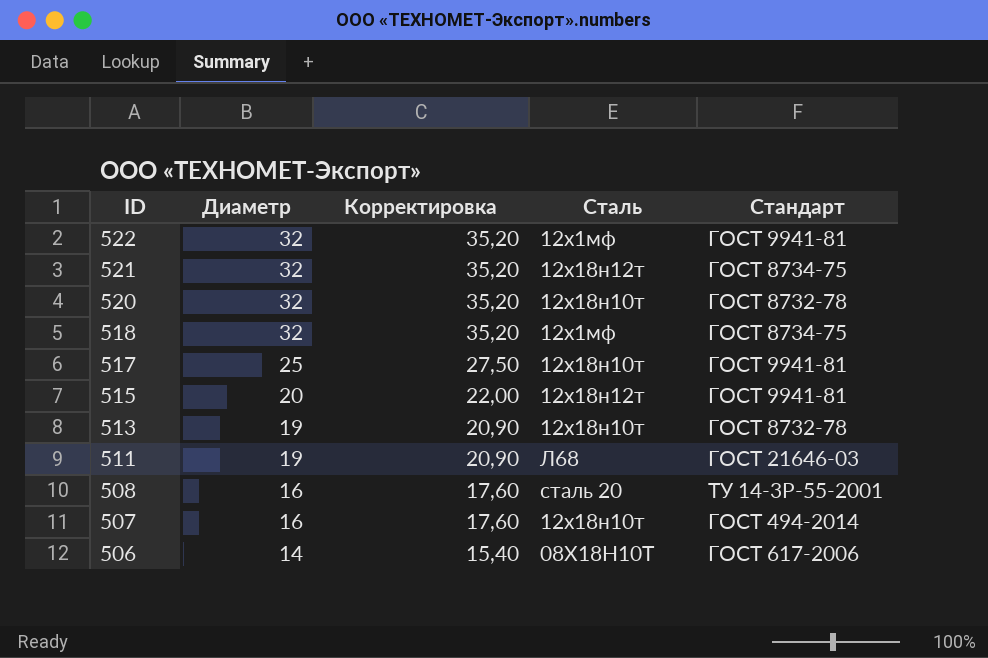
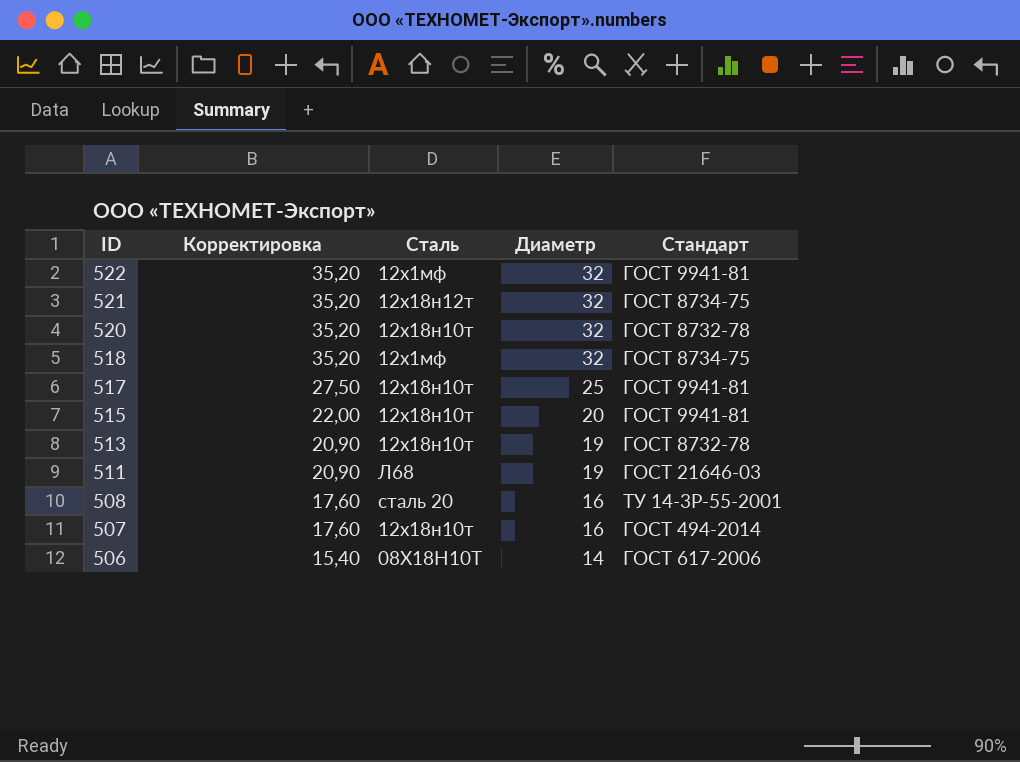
column Диаметр | position: 2 -> 4
515 | Сталь: 12х18н12т -> 12х18н10т

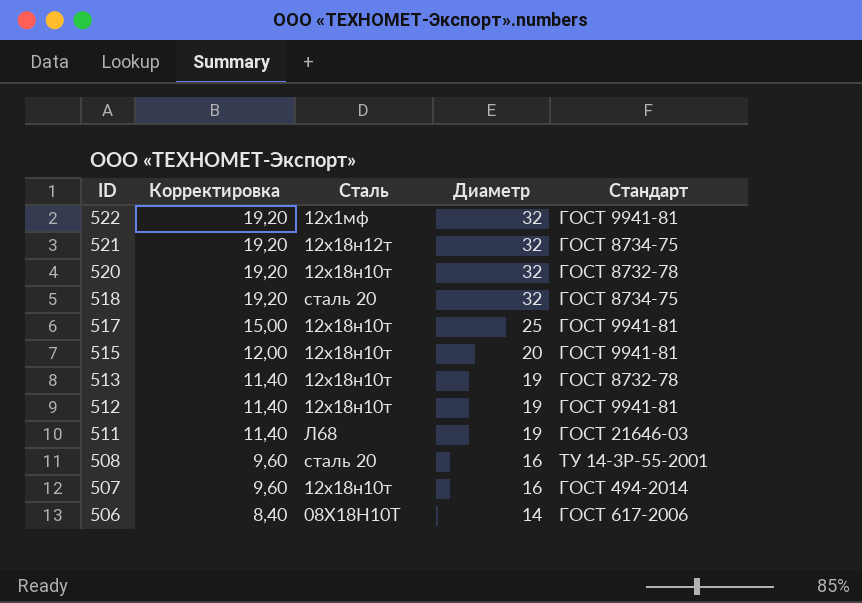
column Корректировка | formula: [Диаметр] * 1,1 -> [Диаметр] * 0,6
518 | Сталь: 12х1мф -> сталь 20
row 512: none -> 11,40 | 12х18н10т | 19 | ГОСТ 9941-81

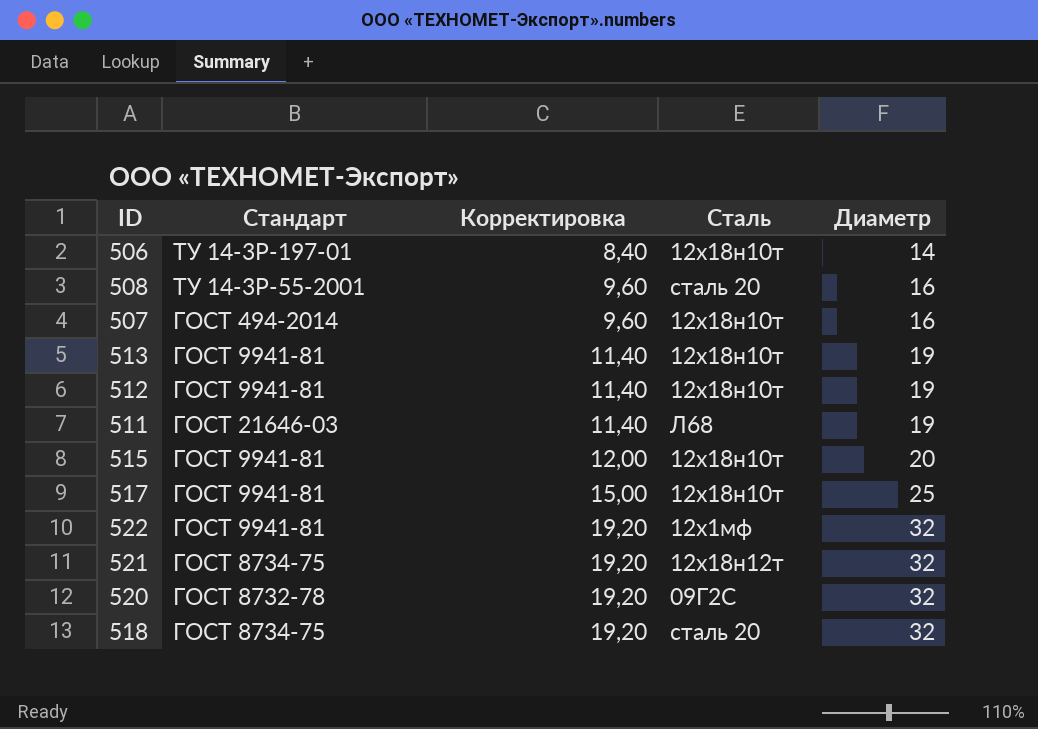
row order: ID descending -> Корректировка ascending
column Стандарт | position: 5 -> 2
506 | Стандарт: ГОСТ 617-2006 -> ТУ 14-3Р-197-01
506 | Сталь: 08Х18Н10Т -> 12х18н10т
513 | Стандарт: ГОСТ 8732-78 -> ГОСТ 9941-81
520 | Сталь: 12х18н10т -> 09Г2С

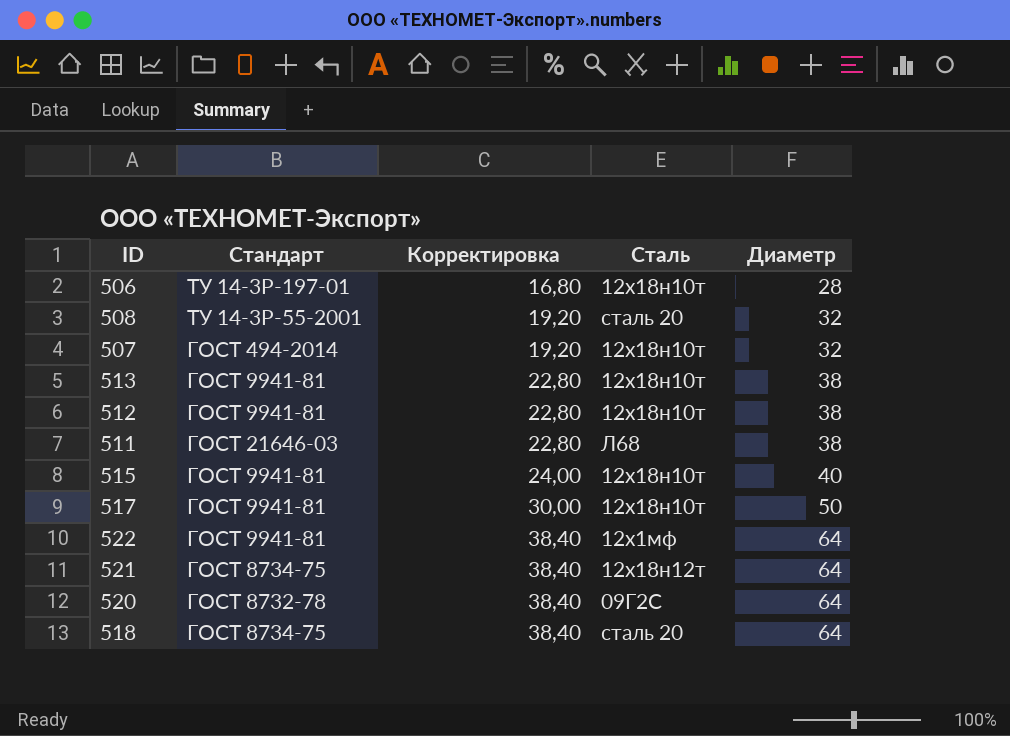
506 | Корректировка: 8,40 -> 16,80
506 | Диаметр: 14 -> 28
508 | Корректировка: 9,60 -> 19,20
508 | Диаметр: 16 -> 32
507 | Корректировка: 9,60 -> 19,20
507 | Диаметр: 16 -> 32
513 | Корректировка: 11,40 -> 22,80
513 | Диаметр: 19 -> 38
512 | Корректировка: 11,40 -> 22,80
512 | Диаметр: 19 -> 38
511 | Корректировка: 11,40 -> 22,80
511 | Диаметр: 19 -> 38
515 | Корректировка: 12,00 -> 24,00
515 | Диаметр: 20 -> 40
517 | Корректировка: 15,00 -> 30,00
517 | Диаметр: 25 -> 50
522 | Корректировка: 19,20 -> 38,40
522 | Диаметр: 32 -> 64
521 | Корректировка: 19,20 -> 38,40
521 | Диаметр: 32 -> 64
520 | Корректировка: 19,20 -> 38,40
520 | Диаметр: 32 -> 64
518 | Корректировка: 19,20 -> 38,40
518 | Диаметр: 32 -> 64

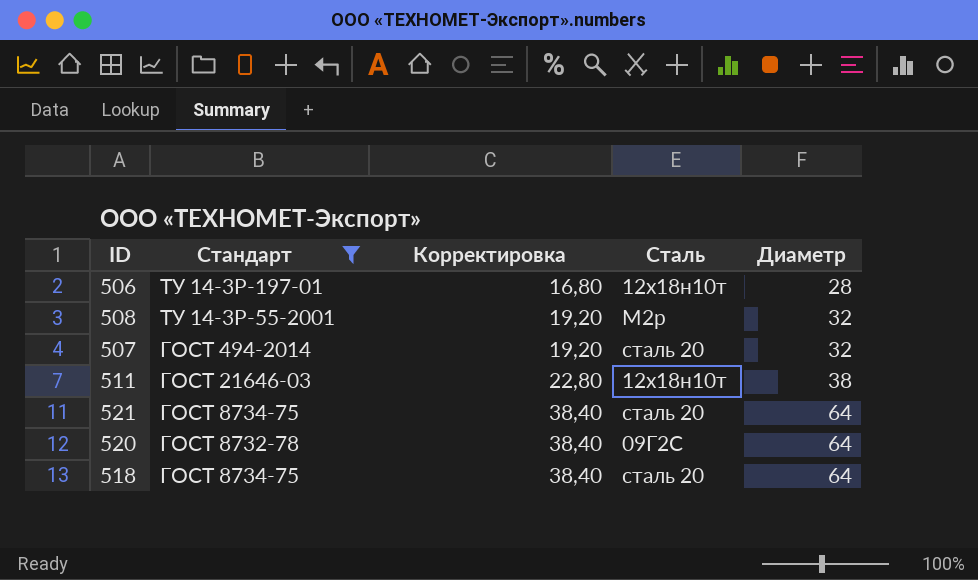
filter: none -> Стандарт != ГОСТ 9941-81
508 | Сталь: сталь 20 -> М2р
507 | Сталь: 12х18н10т -> сталь 20
511 | Сталь: Л68 -> 12х18н10т
521 | Сталь: 12х18н12т -> сталь 20

